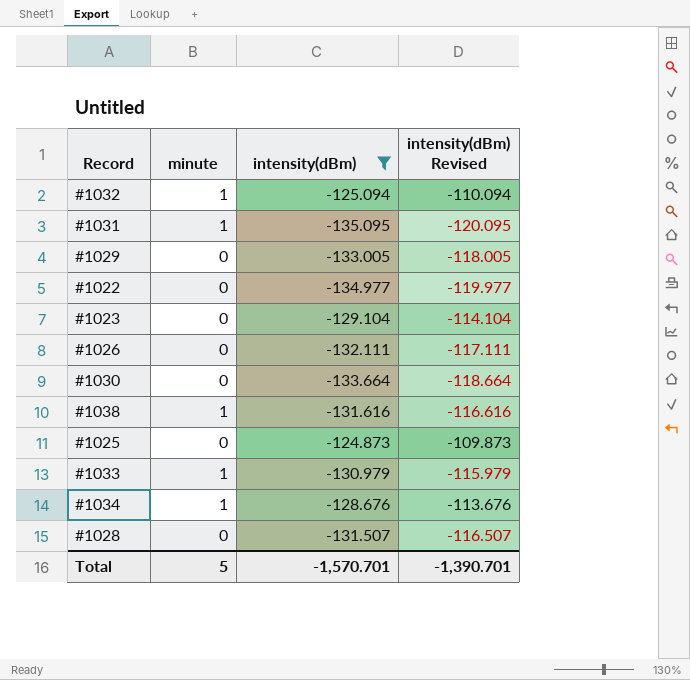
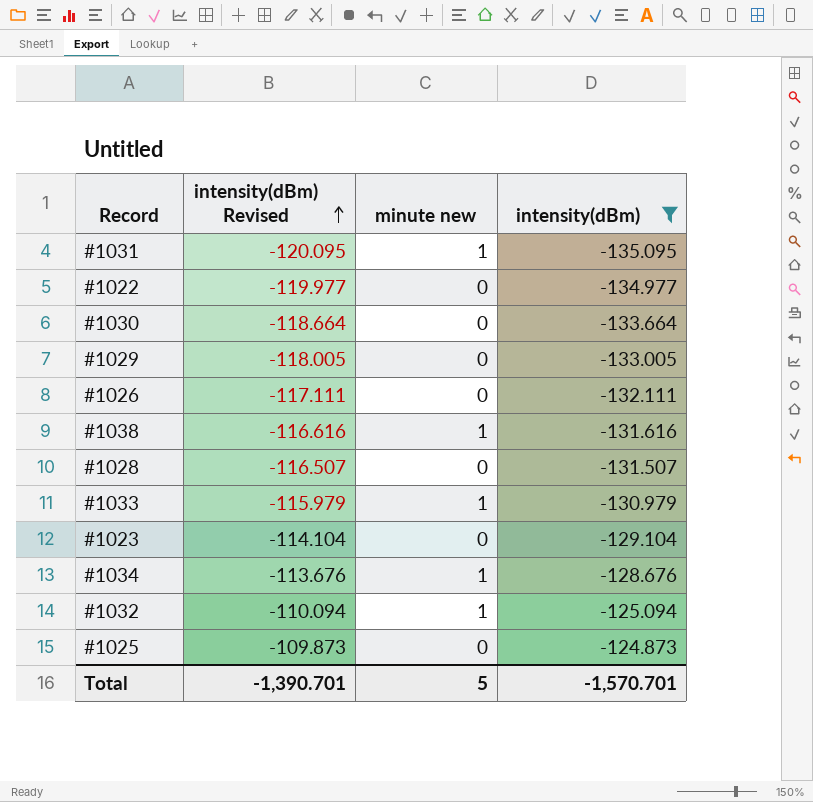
row order: none -> intensity(dBm) Revised ascending
column intensity(dBm) Revised | position: 4 -> 2
column name: minute -> minute new

